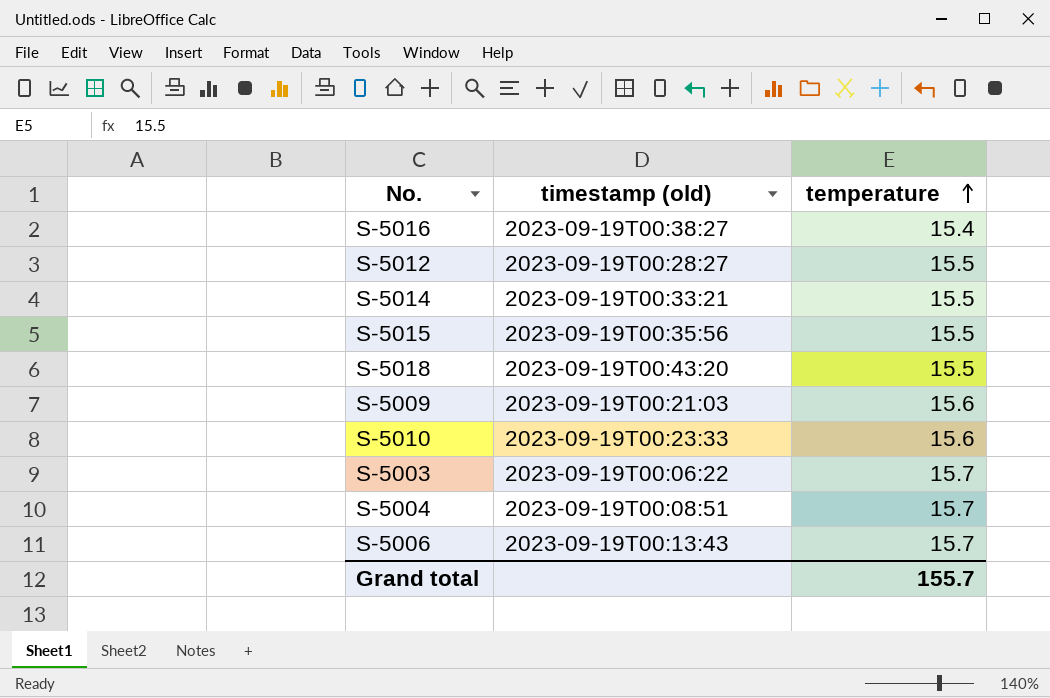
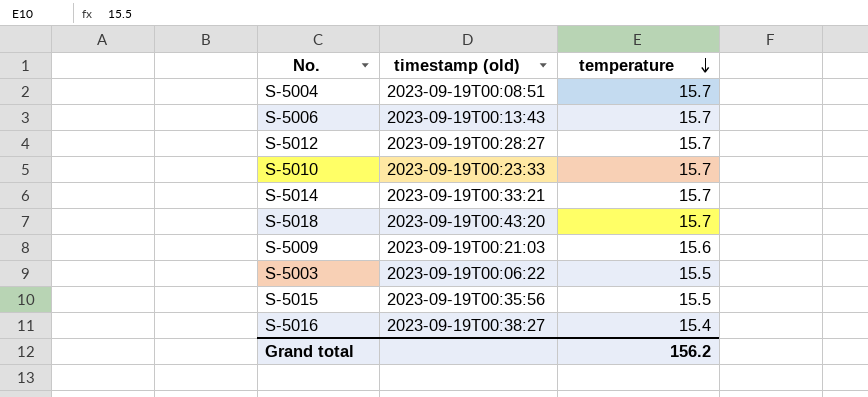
row order: temperature ascending -> temperature descending
S-5012 | temperature: 15.5 -> 15.7
S-5010 | temperature: 15.6 -> 15.7
S-5014 | temperature: 15.5 -> 15.7
S-5018 | temperature: 15.5 -> 15.7
S-5003 | temperature: 15.7 -> 15.5
Grand total | temperature: 155.7 -> 156.2

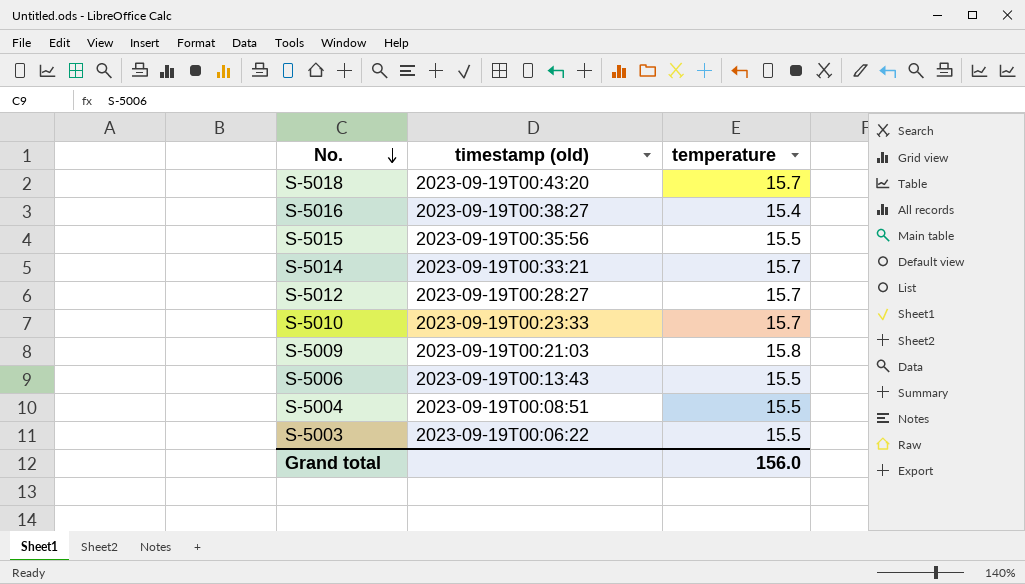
row order: temperature descending -> No. descending
S-5009 | temperature: 15.6 -> 15.8
S-5006 | temperature: 15.7 -> 15.5
S-5004 | temperature: 15.7 -> 15.5
Grand total | temperature: 156.2 -> 156.0

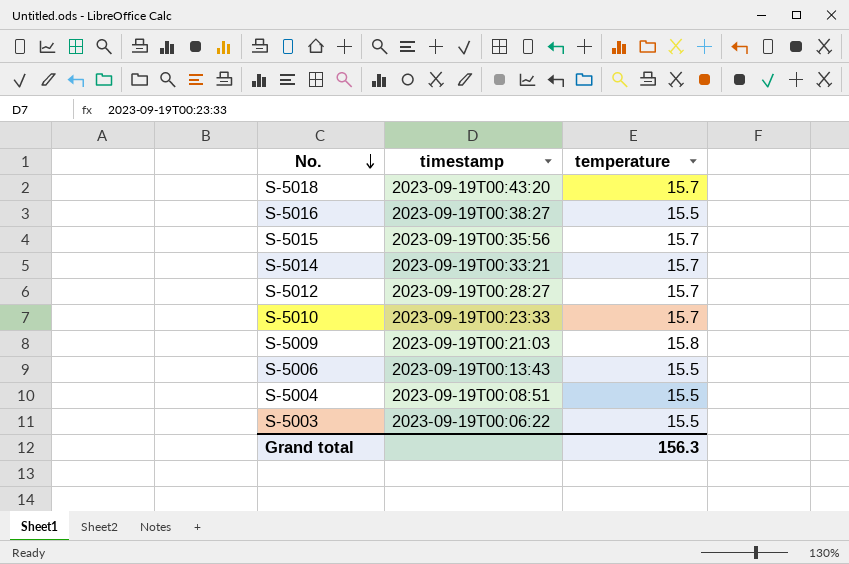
column name: timestamp (old) -> timestamp
S-5016 | temperature: 15.4 -> 15.5
S-5015 | temperature: 15.5 -> 15.7
Grand total | temperature: 156.0 -> 156.3

